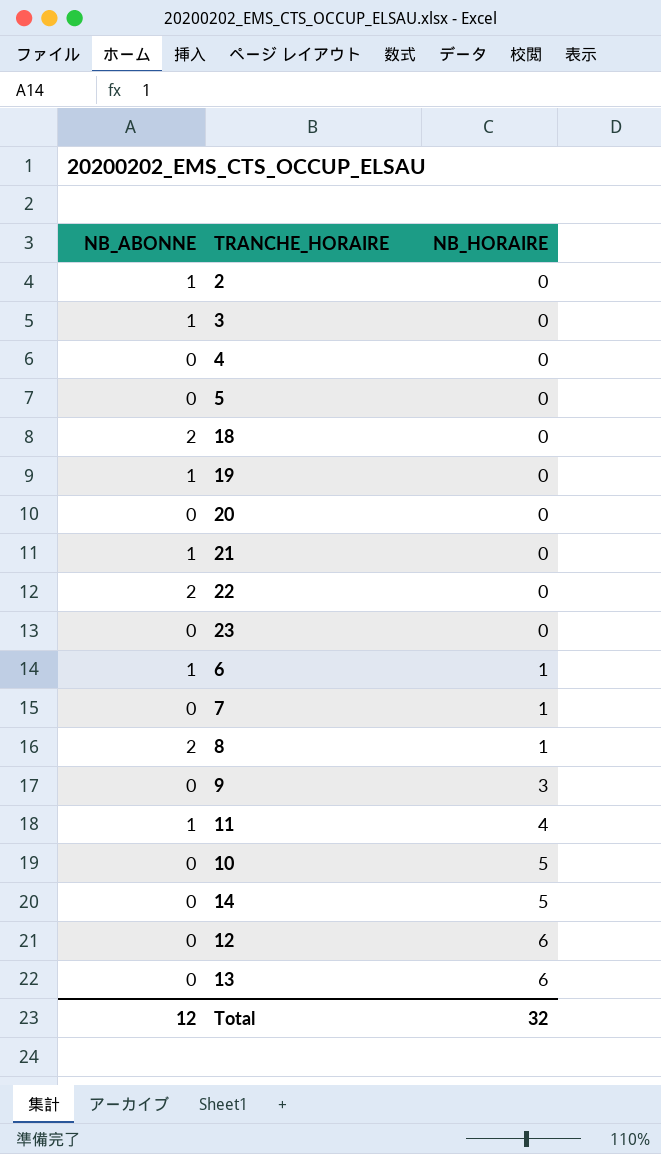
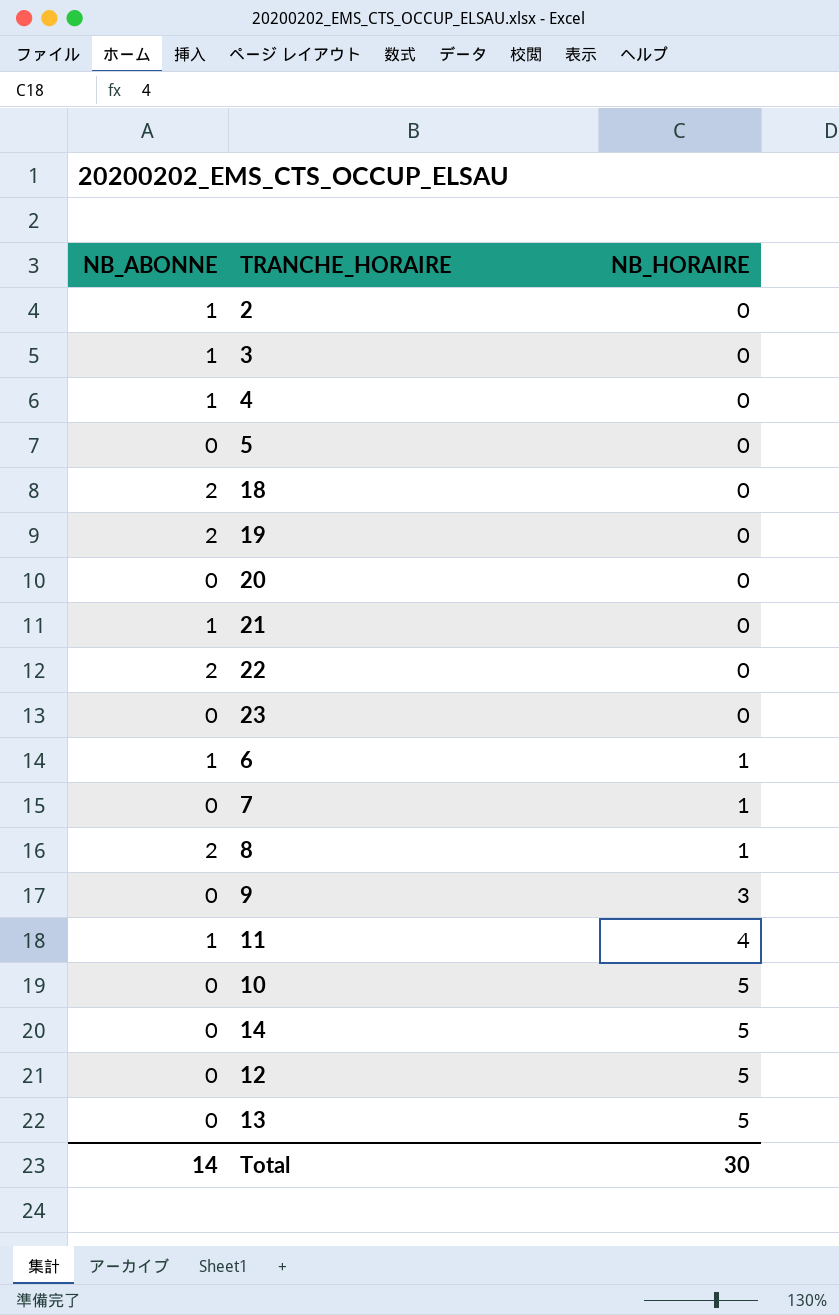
4 | NB_ABONNE: 0 -> 1
19 | NB_ABONNE: 1 -> 2
12 | NB_HORAIRE: 6 -> 5
13 | NB_HORAIRE: 6 -> 5
Total | NB_ABONNE: 12 -> 14
Total | NB_HORAIRE: 32 -> 30

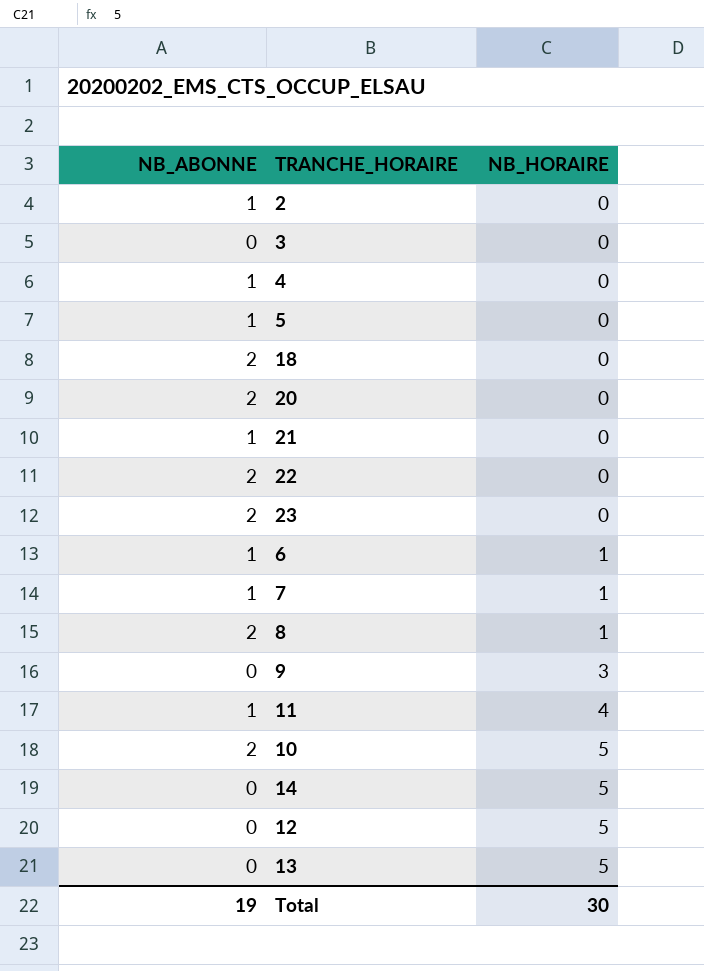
row 19: 2 | 0 -> none
3 | NB_ABONNE: 1 -> 0
5 | NB_ABONNE: 0 -> 1
20 | NB_ABONNE: 0 -> 2
23 | NB_ABONNE: 0 -> 2
7 | NB_ABONNE: 0 -> 1
10 | NB_ABONNE: 0 -> 2
Total | NB_ABONNE: 14 -> 19

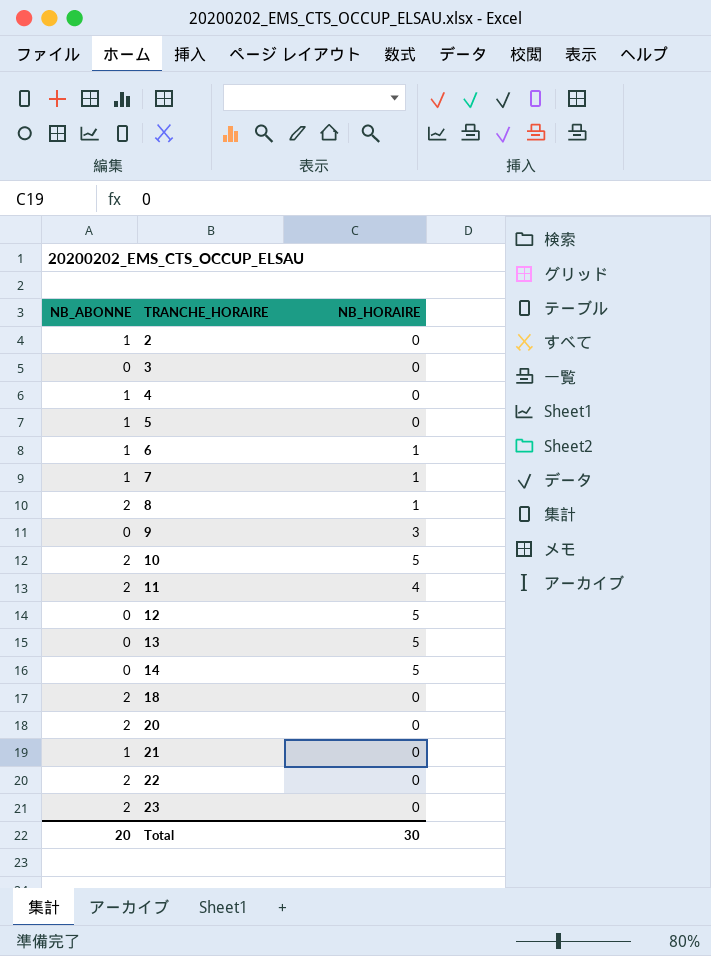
row order: NB_HORAIRE ascending -> TRANCHE_HORAIRE ascending
11 | NB_ABONNE: 1 -> 2
Total | NB_ABONNE: 19 -> 20

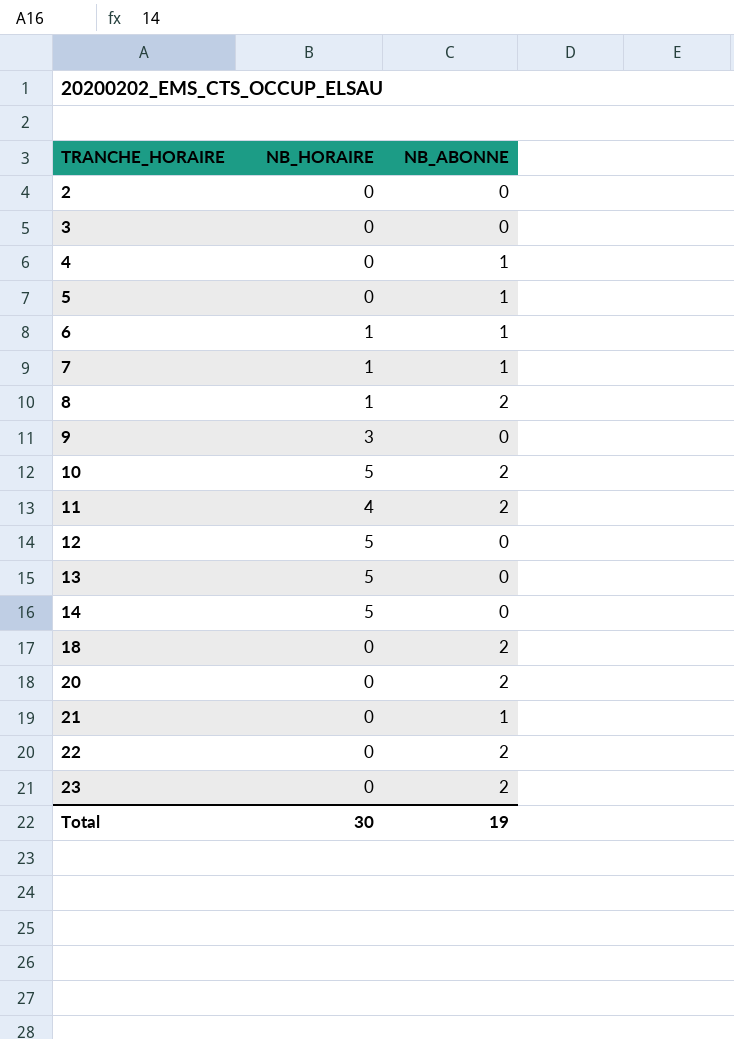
column NB_ABONNE | position: 1 -> 3
2 | NB_ABONNE: 1 -> 0
Total | NB_ABONNE: 20 -> 19

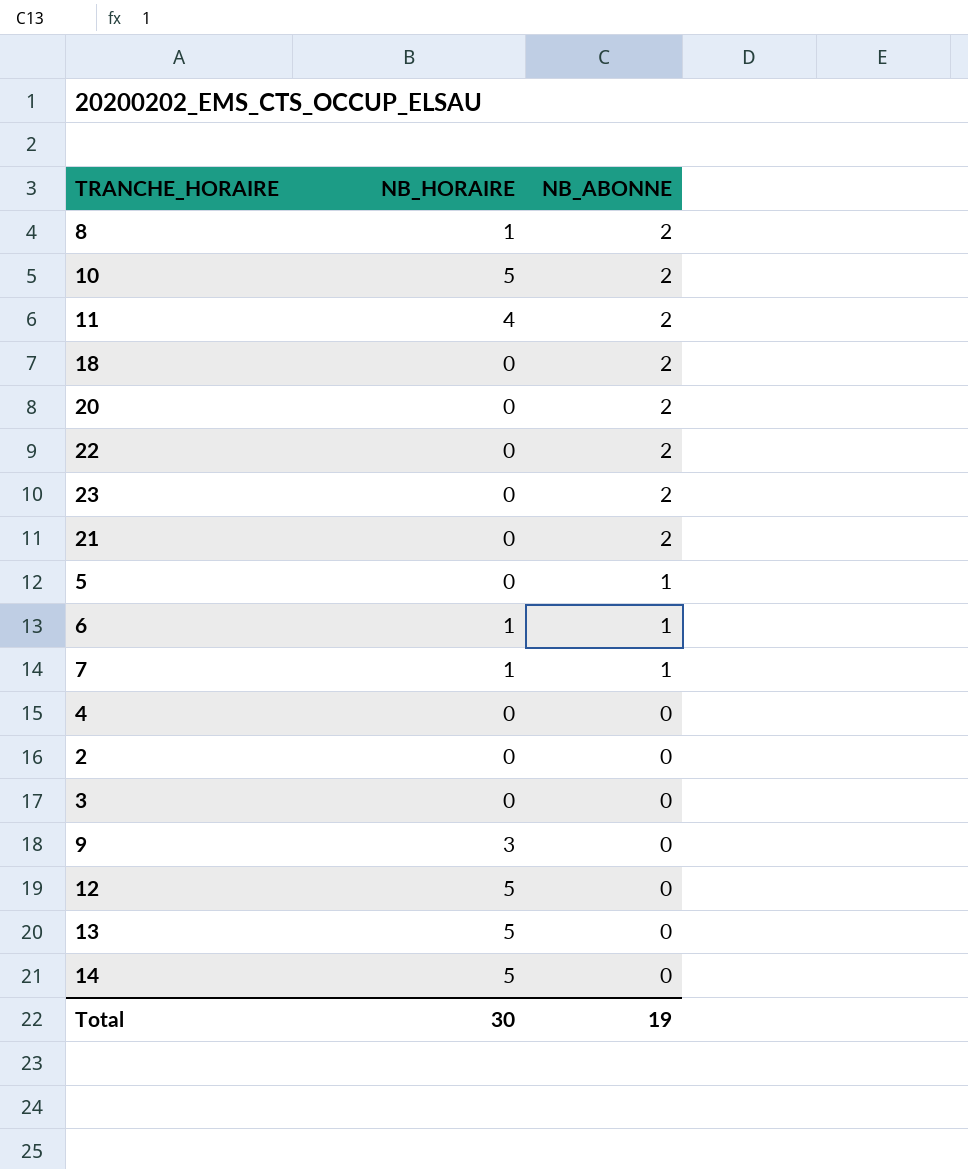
row order: TRANCHE_HORAIRE ascending -> NB_ABONNE descending
21 | NB_ABONNE: 1 -> 2
4 | NB_ABONNE: 1 -> 0

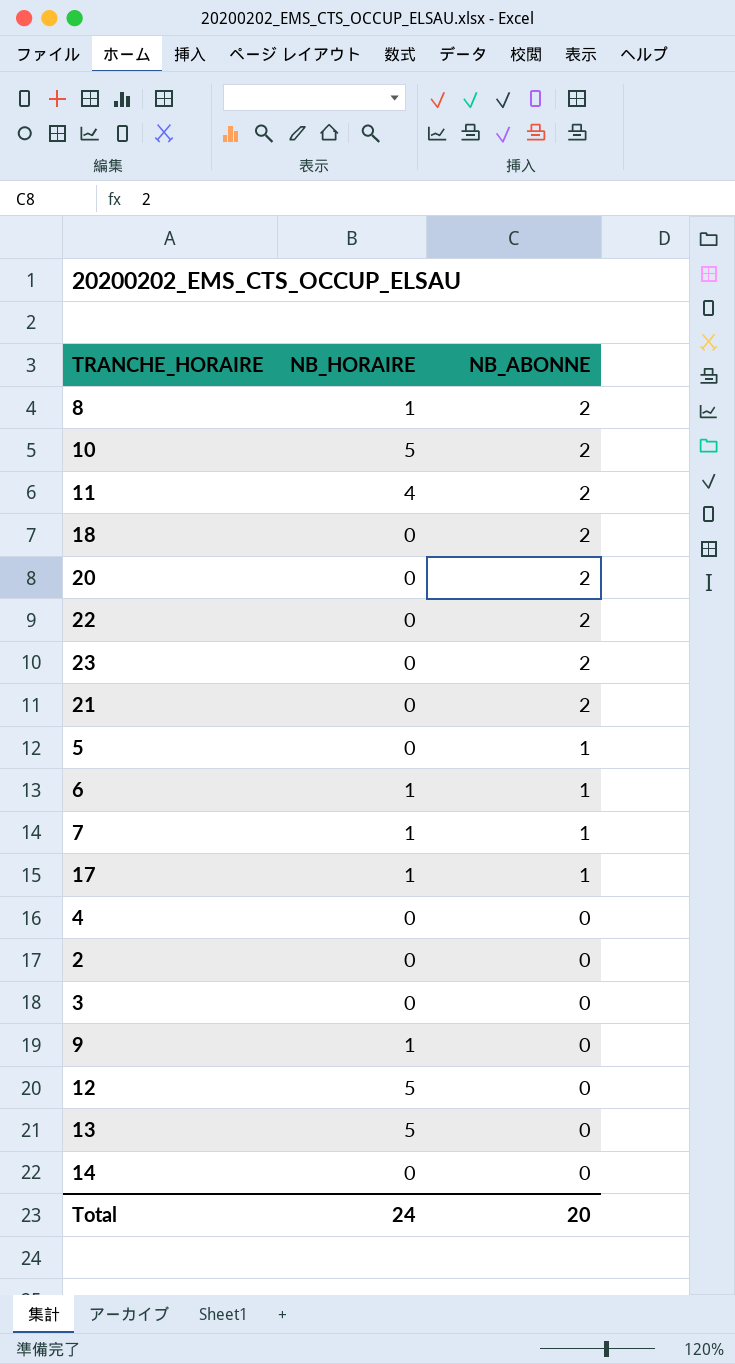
row 17: none -> 1 | 1
9 | NB_HORAIRE: 3 -> 1
14 | NB_HORAIRE: 5 -> 0
Total | NB_HORAIRE: 30 -> 24
Total | NB_ABONNE: 19 -> 20

